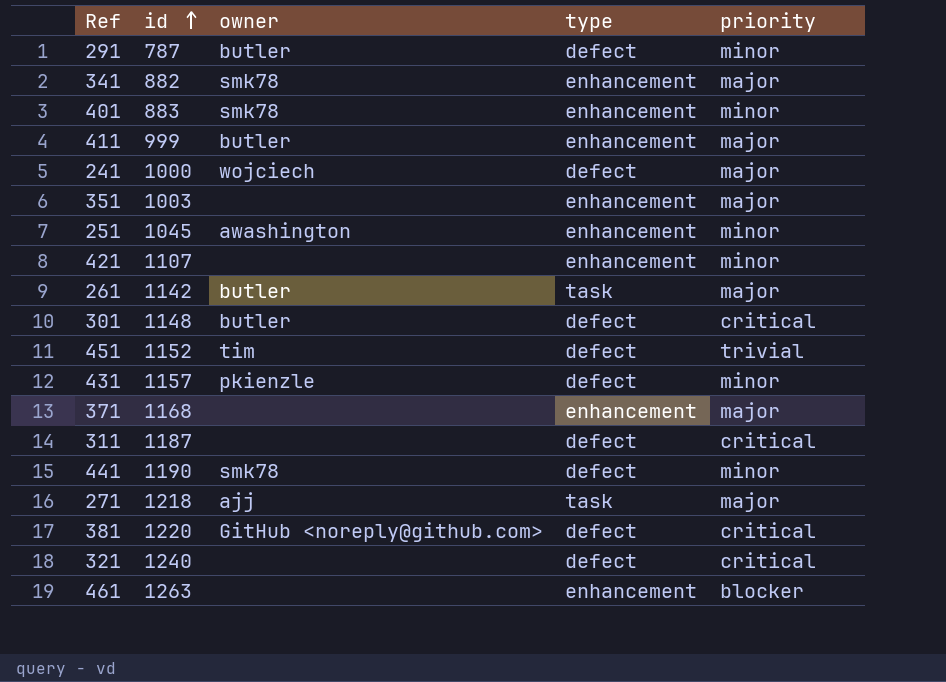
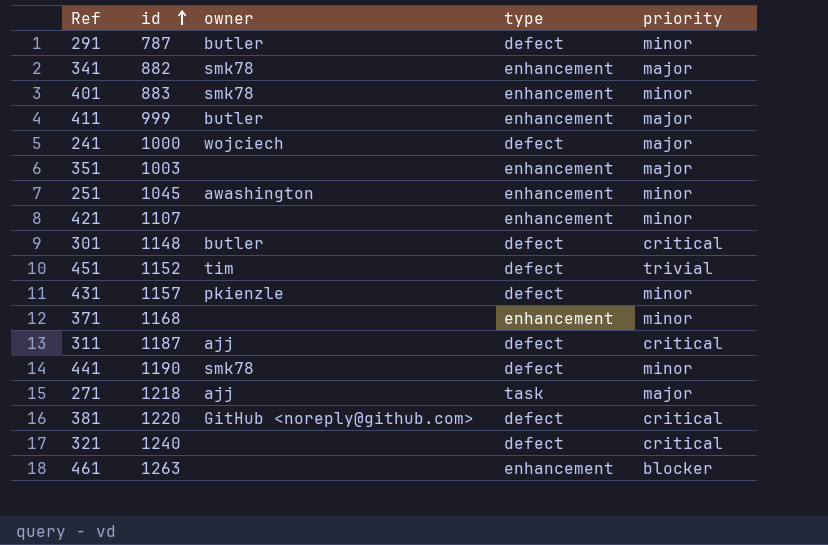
row 261: 1142 | butler | task | major -> none
371 | priority: major -> minor
311 | owner: none -> ajj

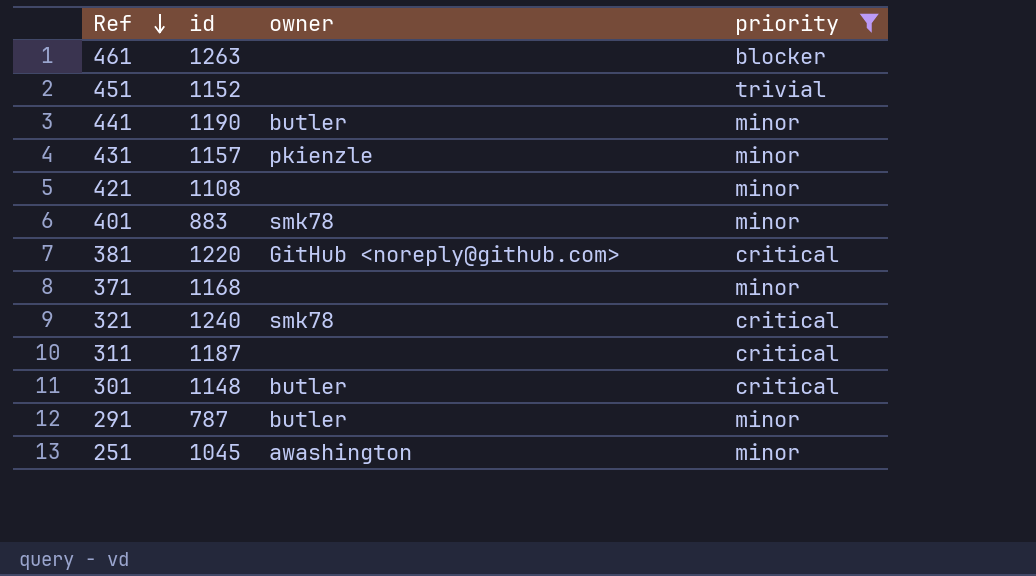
filter: none -> priority != major
row order: id ascending -> Ref descending
column type | position: 4 -> none
451 | owner: tim -> none
441 | owner: smk78 -> butler
421 | id: 1107 -> 1108
321 | owner: none -> smk78
311 | owner: ajj -> none

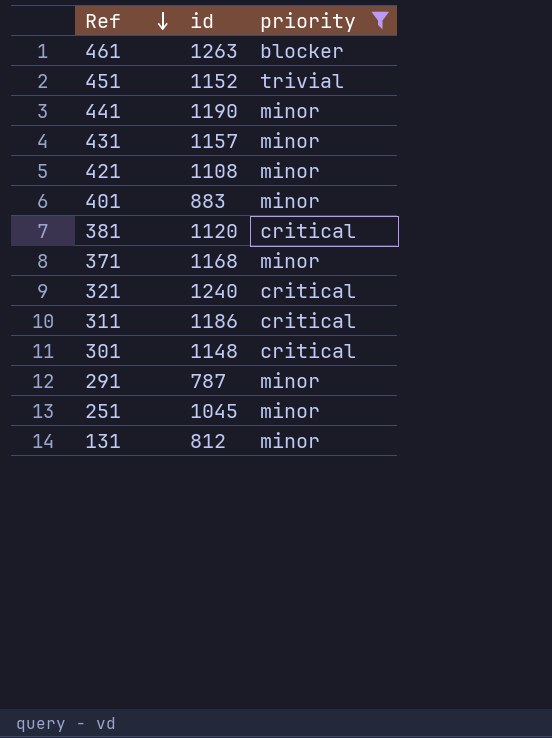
column owner | position: 3 -> none
381 | id: 1220 -> 1120
311 | id: 1187 -> 1186
row 131: none -> 812 | minor

